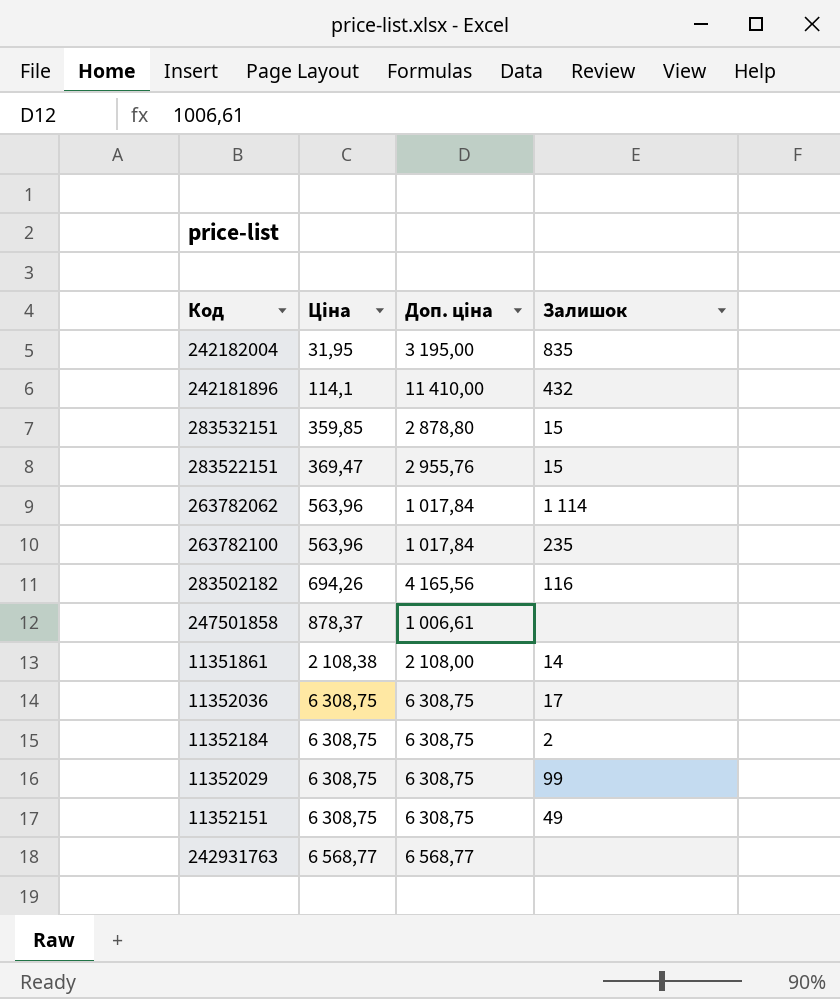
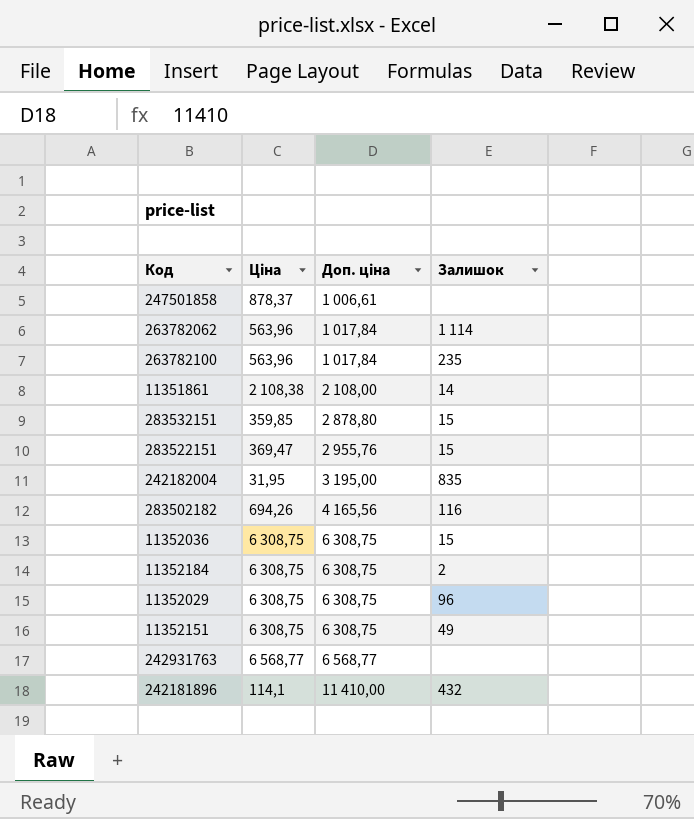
row order: Ціна ascending -> Доп. ціна ascending
11352036 | Залишок: 17 -> 15
11352029 | Залишок: 99 -> 96

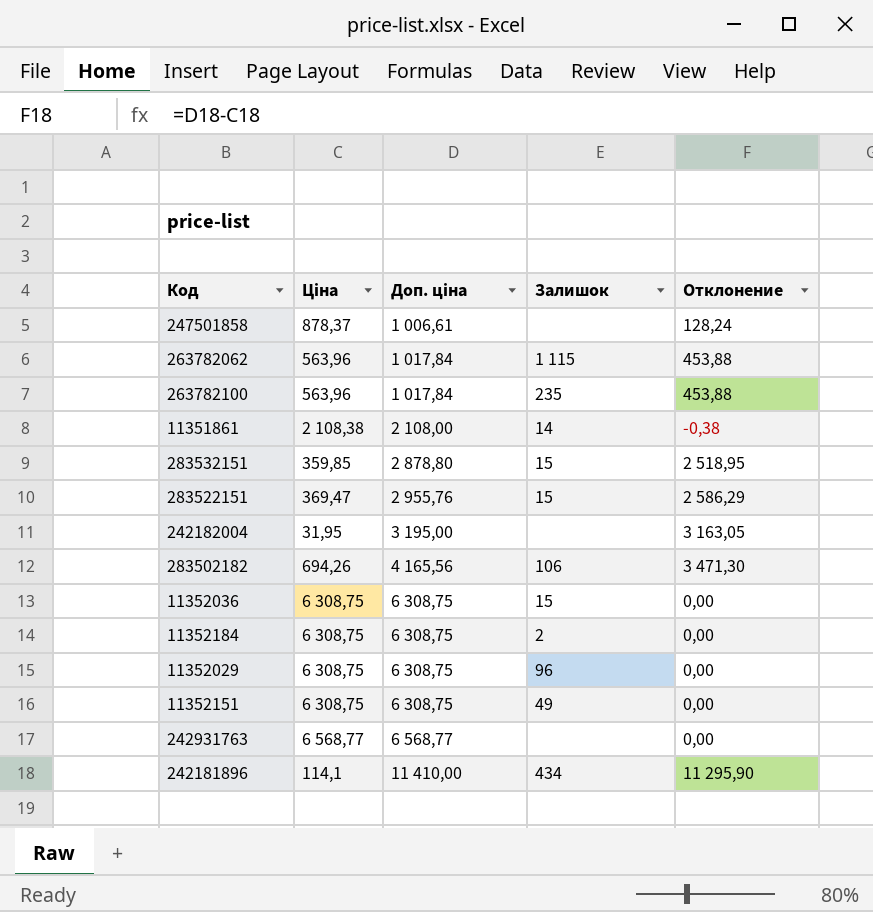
column Отклонение | formula: none -> [Доп. ціна] - [Ціна]
263782062 | Залишок: 1 114 -> 1 115
242182004 | Залишок: 835 -> none
283502182 | Залишок: 116 -> 106
242181896 | Залишок: 432 -> 434

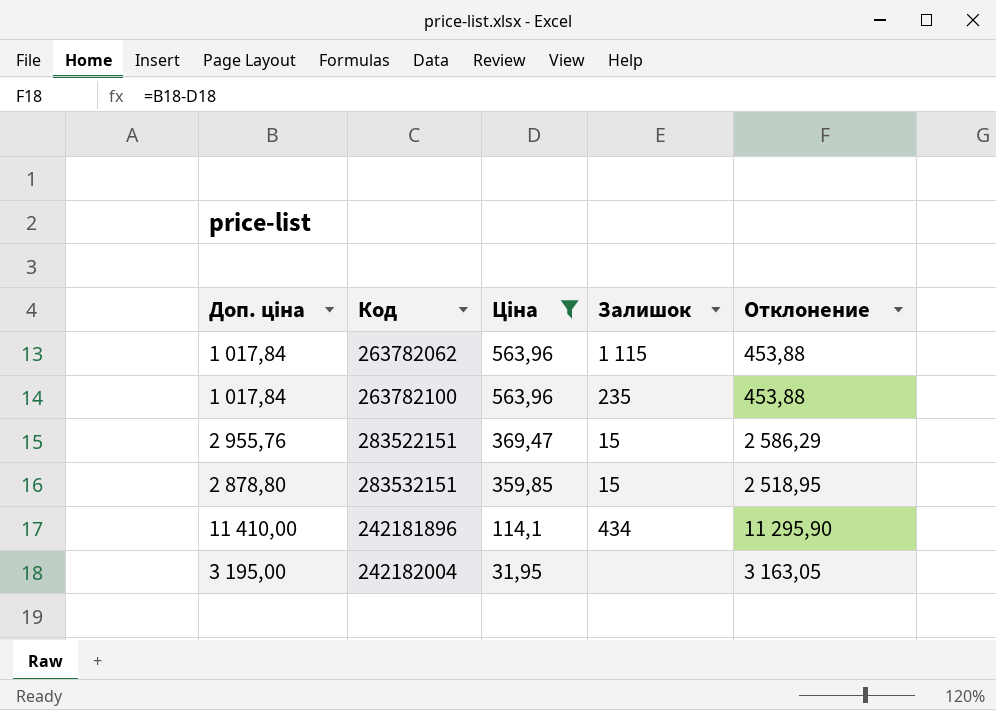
filter: none -> Ціна <= 563,96
row order: Доп. ціна ascending -> Ціна descending
column Доп. ціна | position: 3 -> 1

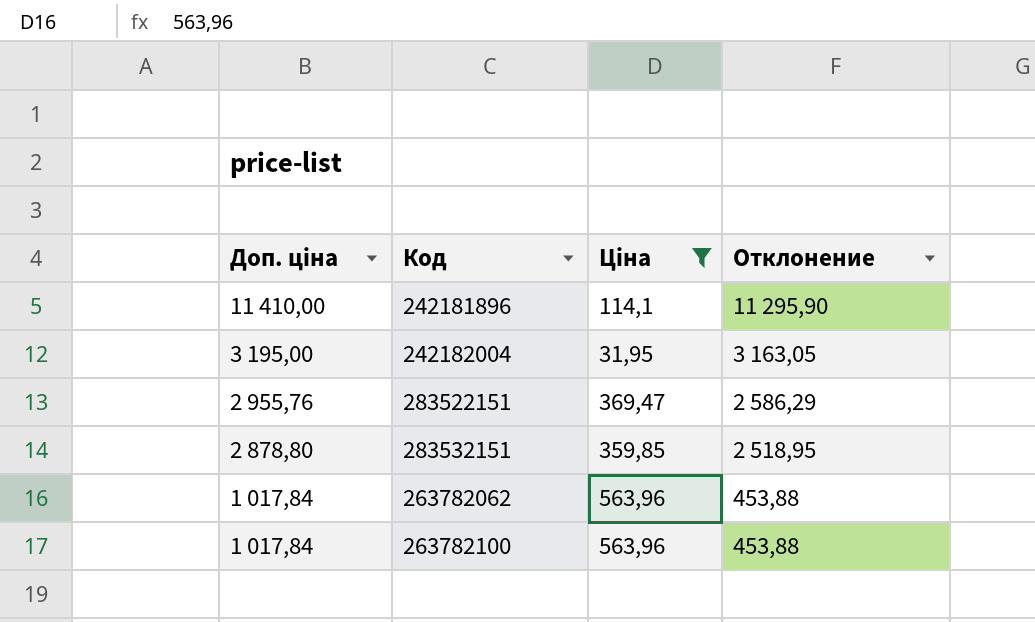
row order: Ціна descending -> Доп. ціна descending
column Залишок | position: 4 -> none

